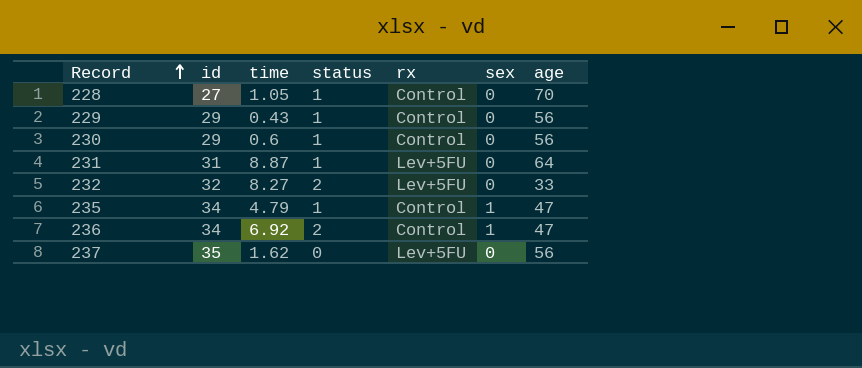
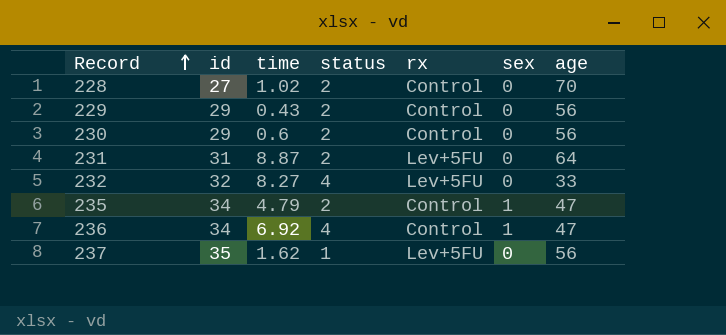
228 | time: 1.05 -> 1.02
228 | status: 1 -> 2
229 | status: 1 -> 2
230 | status: 1 -> 2
231 | status: 1 -> 2
232 | status: 2 -> 4
235 | status: 1 -> 2
236 | status: 2 -> 4
237 | status: 0 -> 1

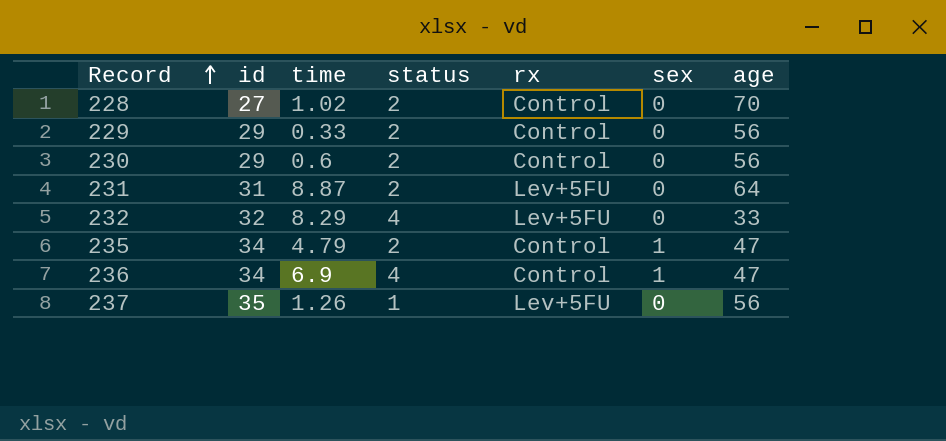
229 | time: 0.43 -> 0.33
232 | time: 8.27 -> 8.29
236 | time: 6.92 -> 6.9
237 | time: 1.62 -> 1.26

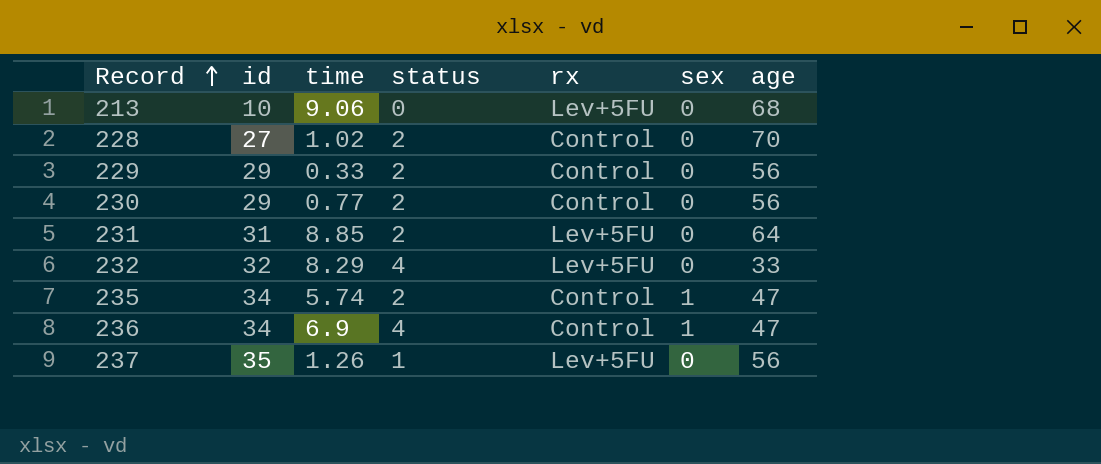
row 213: none -> 10 | 9.06 | 0 | Lev+5FU | 0 | 68
230 | time: 0.6 -> 0.77
231 | time: 8.87 -> 8.85
235 | time: 4.79 -> 5.74

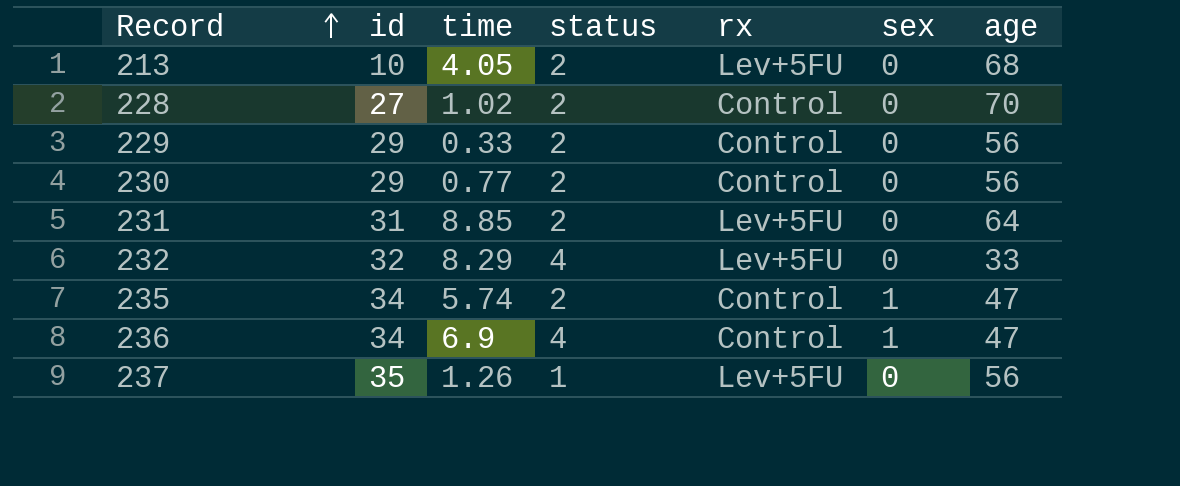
213 | time: 9.06 -> 4.05
213 | status: 0 -> 2

